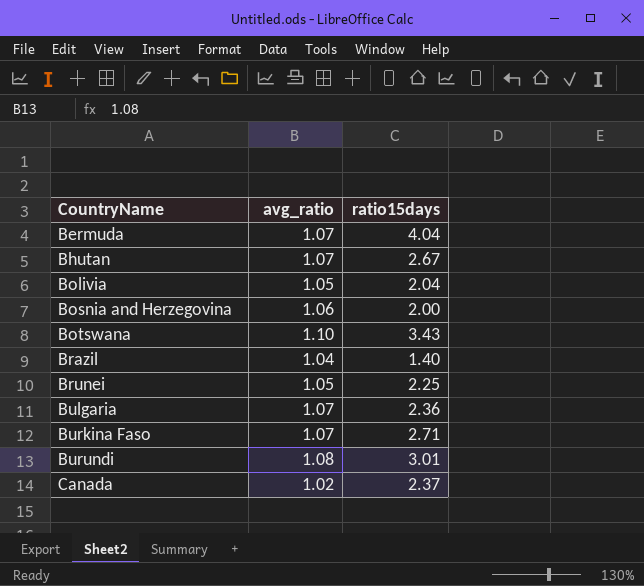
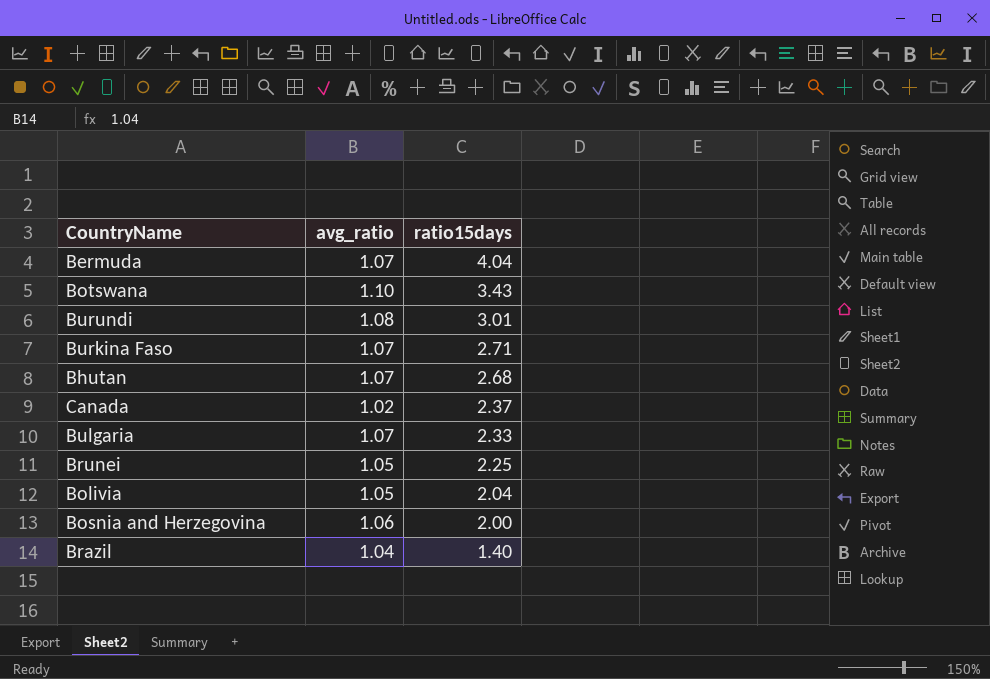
row order: CountryName ascending -> ratio15days descending
Bhutan | ratio15days: 2.67 -> 2.68
Bulgaria | ratio15days: 2.36 -> 2.33

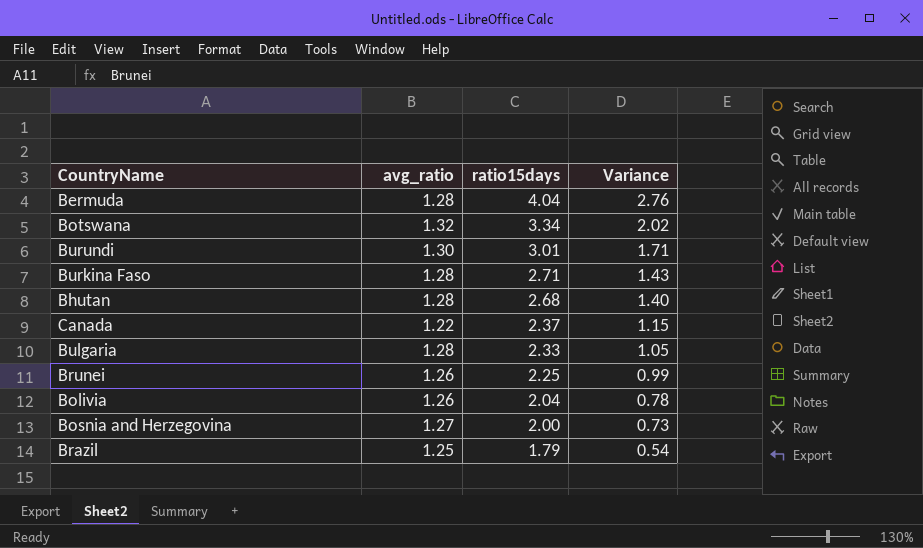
column Variance | formula: none -> [ratio15days] - [avg_ratio]
Bermuda | avg_ratio: 1.07 -> 1.28
Botswana | avg_ratio: 1.10 -> 1.32
Botswana | ratio15days: 3.43 -> 3.34
Burundi | avg_ratio: 1.08 -> 1.30
Burkina Faso | avg_ratio: 1.07 -> 1.28
Bhutan | avg_ratio: 1.07 -> 1.28
Canada | avg_ratio: 1.02 -> 1.22
Bulgaria | avg_ratio: 1.07 -> 1.28
Brunei | avg_ratio: 1.05 -> 1.26
Bolivia | avg_ratio: 1.05 -> 1.26
Bosnia and Herzegovina | avg_ratio: 1.06 -> 1.27
Brazil | avg_ratio: 1.04 -> 1.25
Brazil | ratio15days: 1.40 -> 1.79

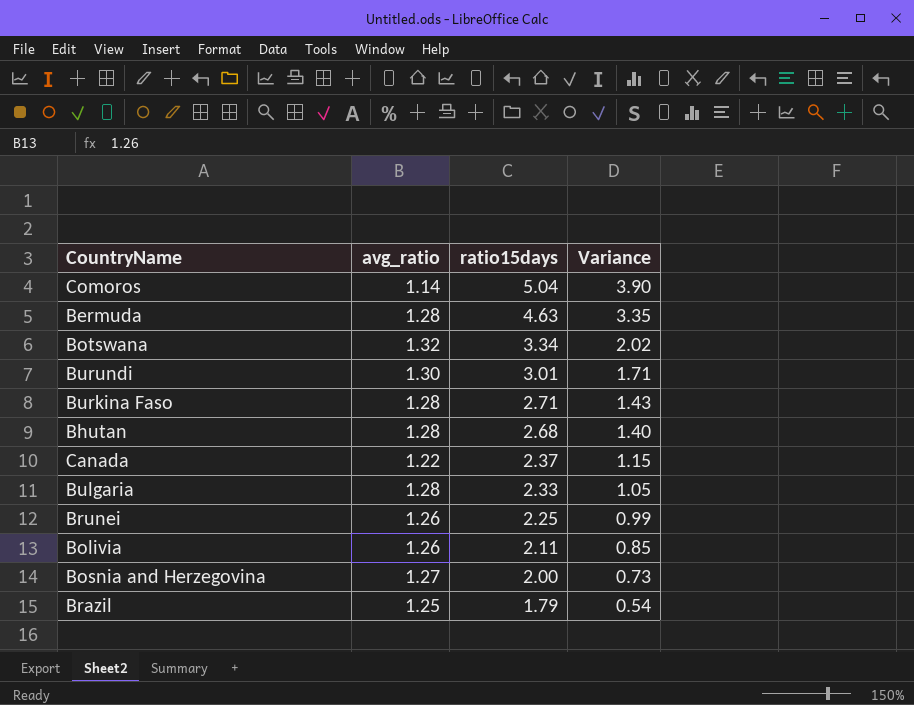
row Comoros: none -> 1.14 | 5.04 | 3.90
Bermuda | ratio15days: 4.04 -> 4.63
Bermuda | Variance: 2.76 -> 3.35
Bolivia | ratio15days: 2.04 -> 2.11
Bolivia | Variance: 0.78 -> 0.85

